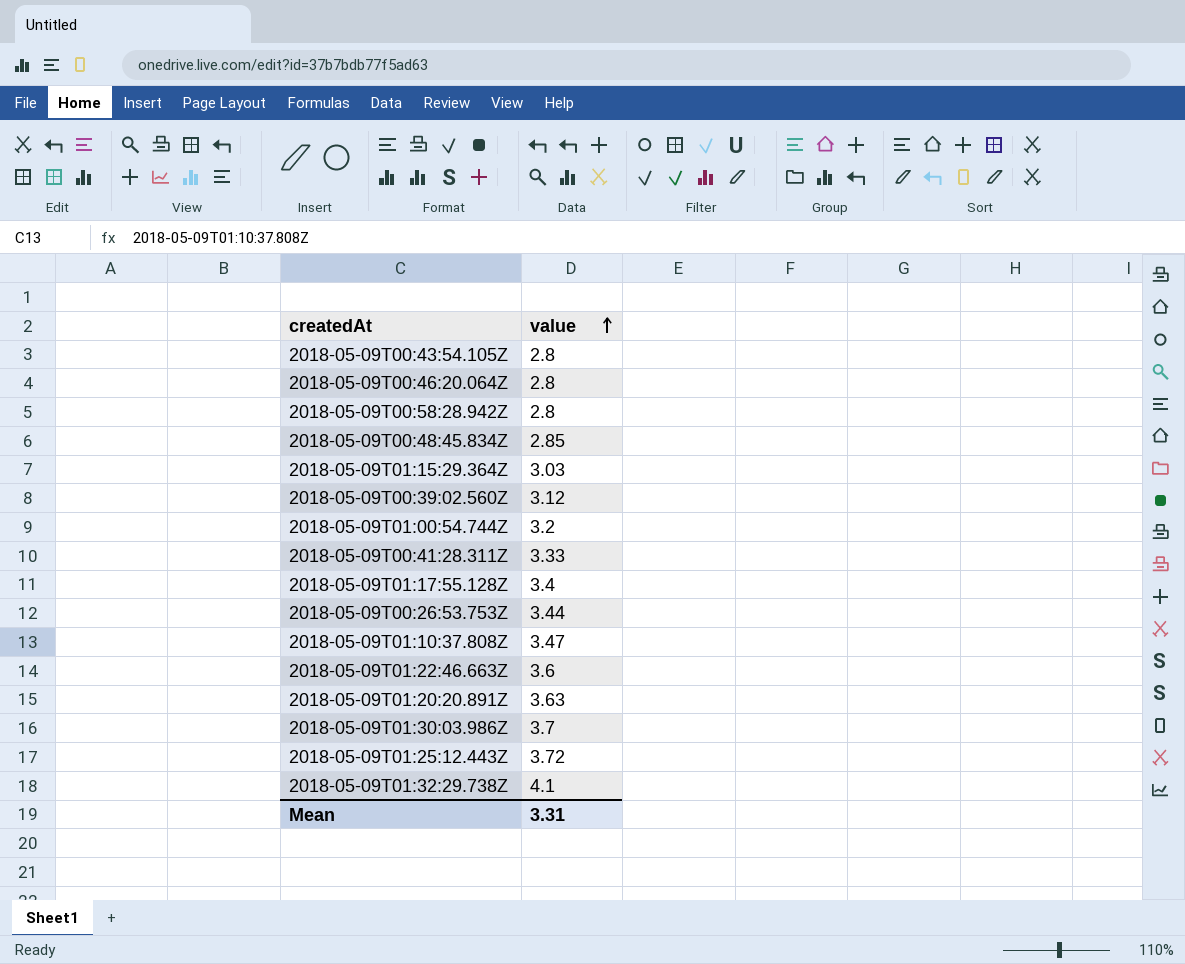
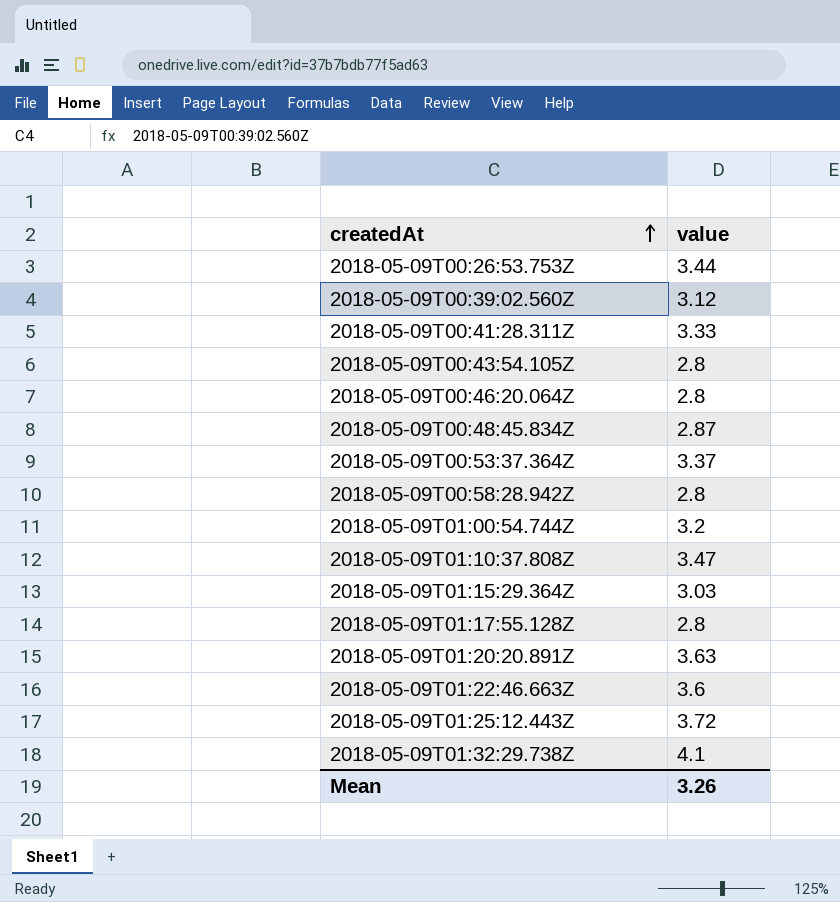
row order: value ascending -> createdAt ascending
row 2018-05-09T01:30:03.986Z: 3.7 -> none
2018-05-09T00:48:45.834Z | value: 2.85 -> 2.87
row 2018-05-09T00:53:37.364Z: none -> 3.37
2018-05-09T01:17:55.128Z | value: 3.4 -> 2.8
Mean | value: 3.31 -> 3.26

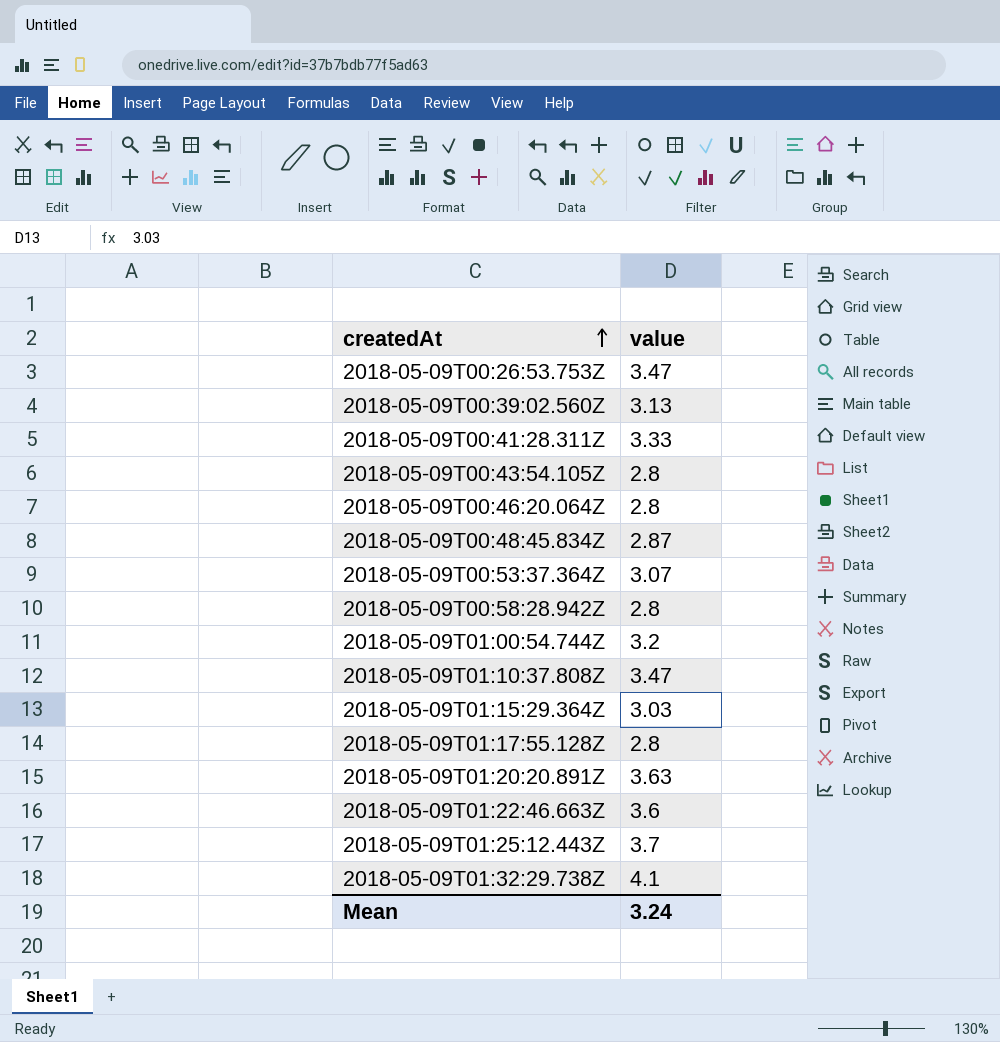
2018-05-09T00:26:53.753Z | value: 3.44 -> 3.47
2018-05-09T00:39:02.560Z | value: 3.12 -> 3.13
2018-05-09T00:53:37.364Z | value: 3.37 -> 3.07
2018-05-09T01:25:12.443Z | value: 3.72 -> 3.7
Mean | value: 3.26 -> 3.24

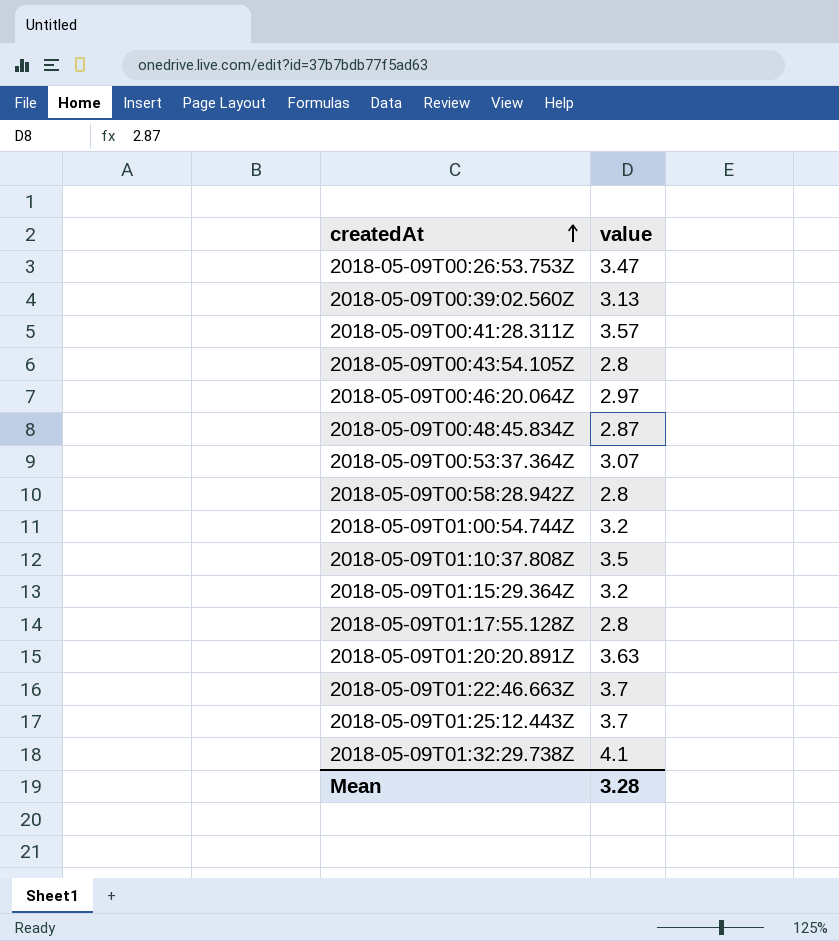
2018-05-09T00:41:28.311Z | value: 3.33 -> 3.57
2018-05-09T00:46:20.064Z | value: 2.8 -> 2.97
2018-05-09T01:10:37.808Z | value: 3.47 -> 3.5
2018-05-09T01:15:29.364Z | value: 3.03 -> 3.2
2018-05-09T01:22:46.663Z | value: 3.6 -> 3.7
Mean | value: 3.24 -> 3.28

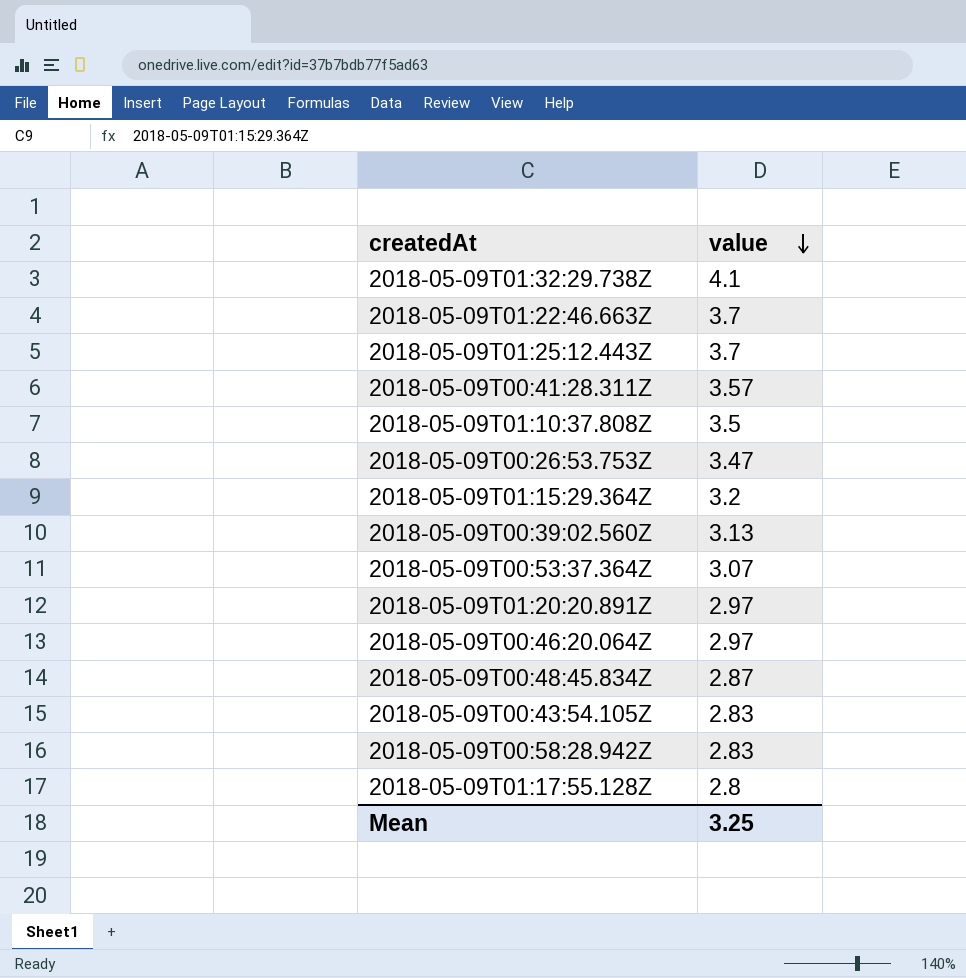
row order: createdAt ascending -> value descending
row 2018-05-09T01:00:54.744Z: 3.2 -> none
2018-05-09T01:20:20.891Z | value: 3.63 -> 2.97
2018-05-09T00:43:54.105Z | value: 2.8 -> 2.83
2018-05-09T00:58:28.942Z | value: 2.8 -> 2.83
Mean | value: 3.28 -> 3.25

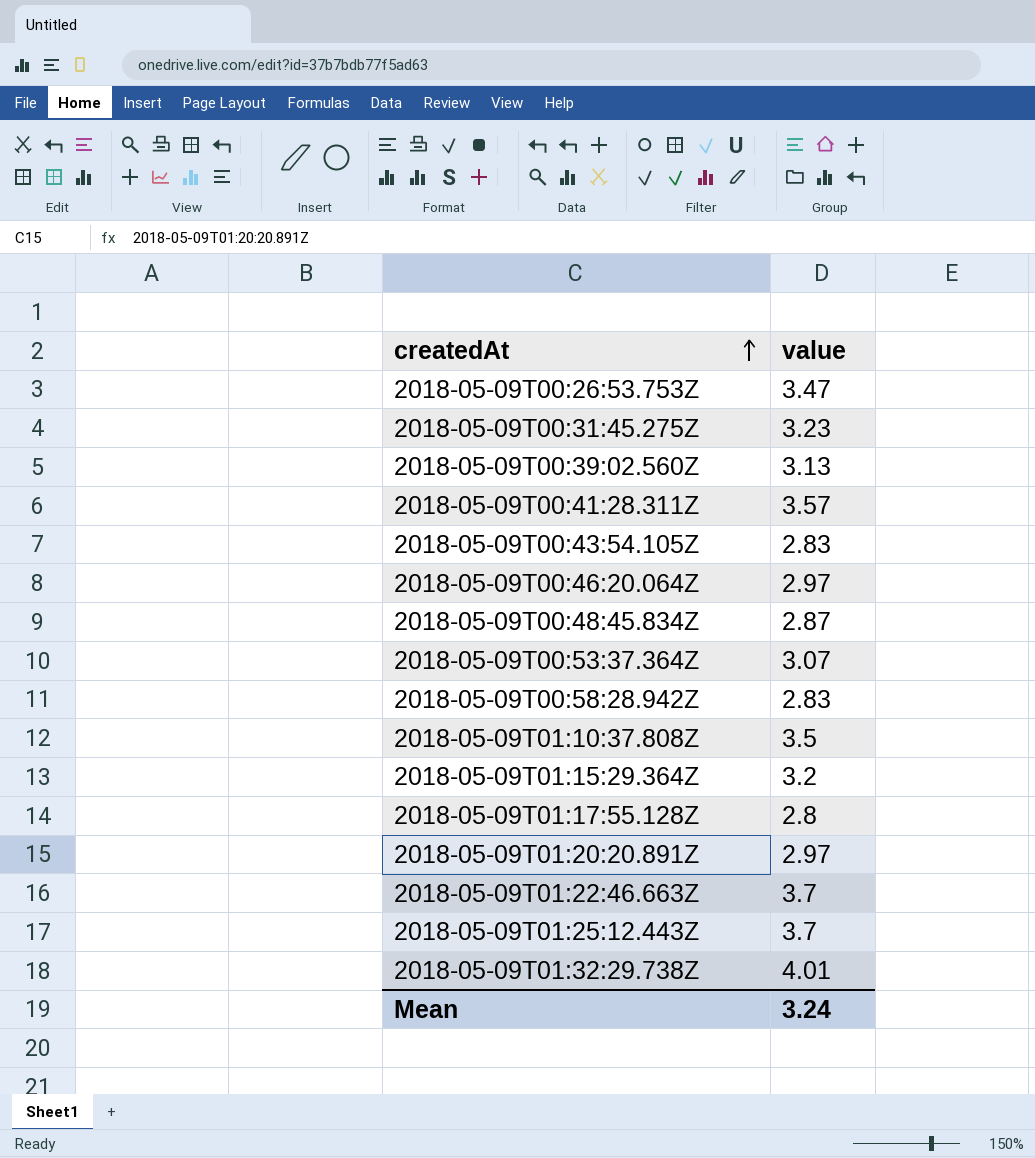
row order: value descending -> createdAt ascending
row 2018-05-09T00:31:45.275Z: none -> 3.23
2018-05-09T01:32:29.738Z | value: 4.1 -> 4.01
Mean | value: 3.25 -> 3.24

